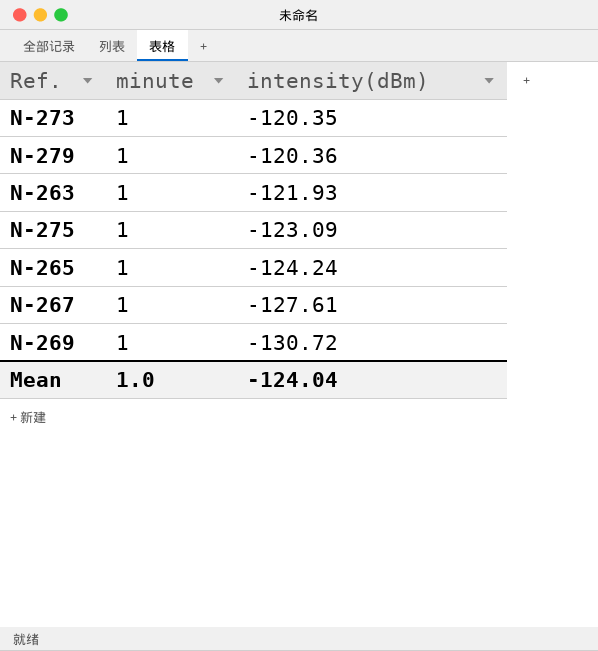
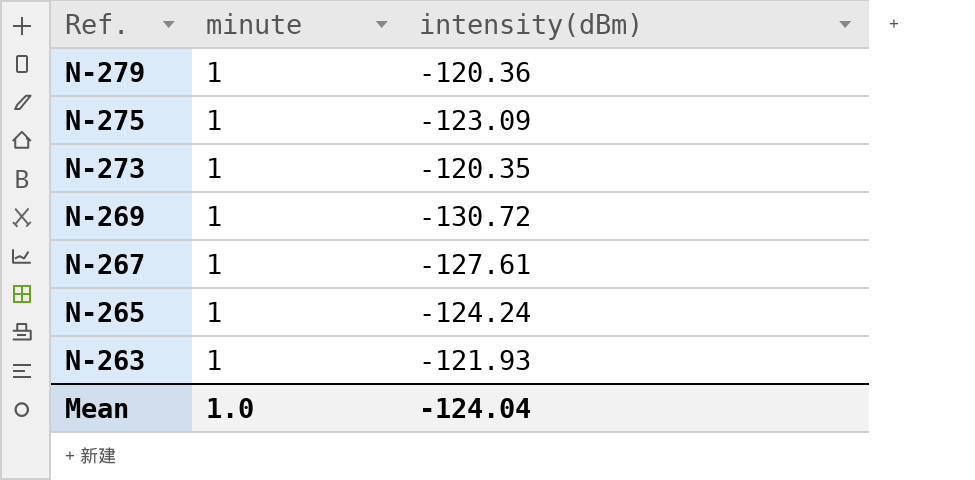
row order: intensity(dBm) descending -> Ref. descending

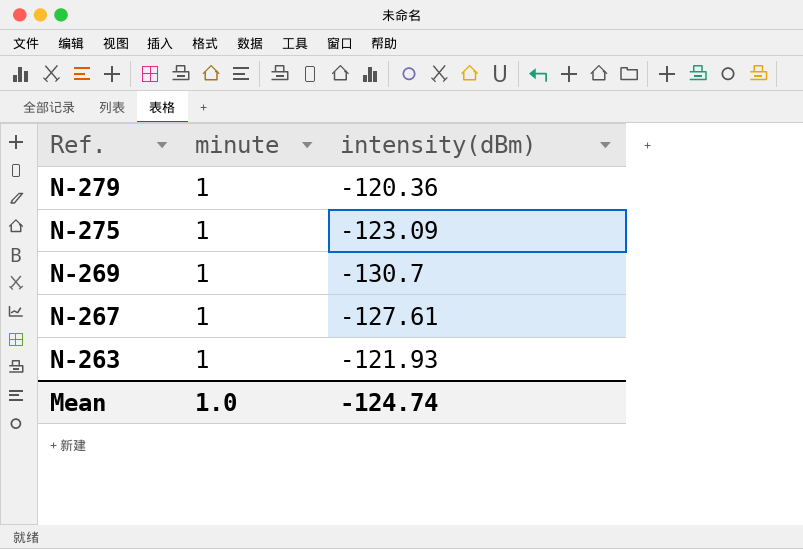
row N-273: 1 | -120.35 -> none
row N-265: 1 | -124.24 -> none
N-269 | intensity(dBm): -130.72 -> -130.7
Mean | intensity(dBm): -124.04 -> -124.74

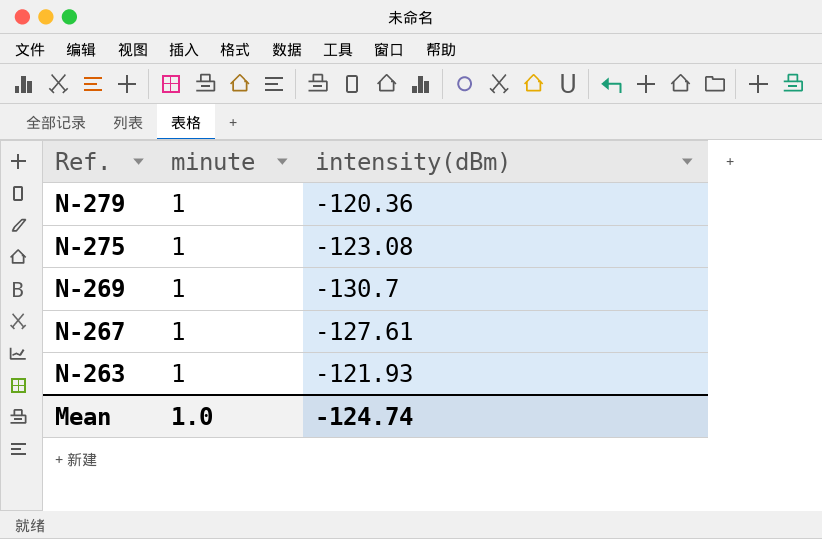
N-275 | intensity(dBm): -123.09 -> -123.08

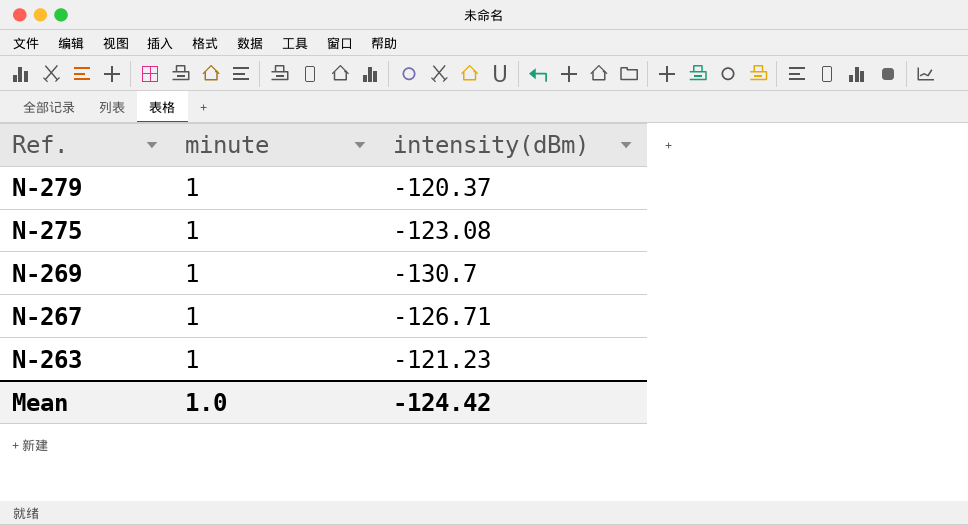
N-279 | intensity(dBm): -120.36 -> -120.37
N-267 | intensity(dBm): -127.61 -> -126.71
N-263 | intensity(dBm): -121.93 -> -121.23
Mean | intensity(dBm): -124.74 -> -124.42

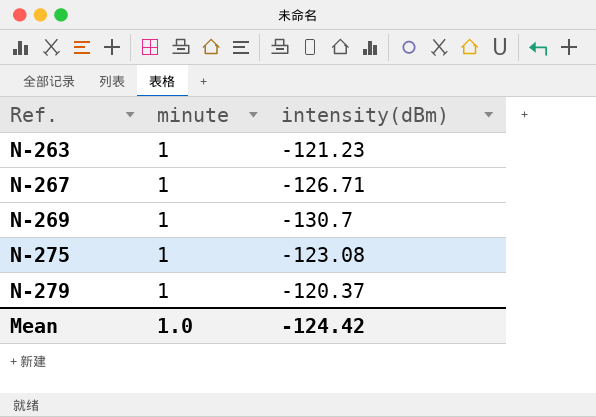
row order: Ref. descending -> Ref. ascending

